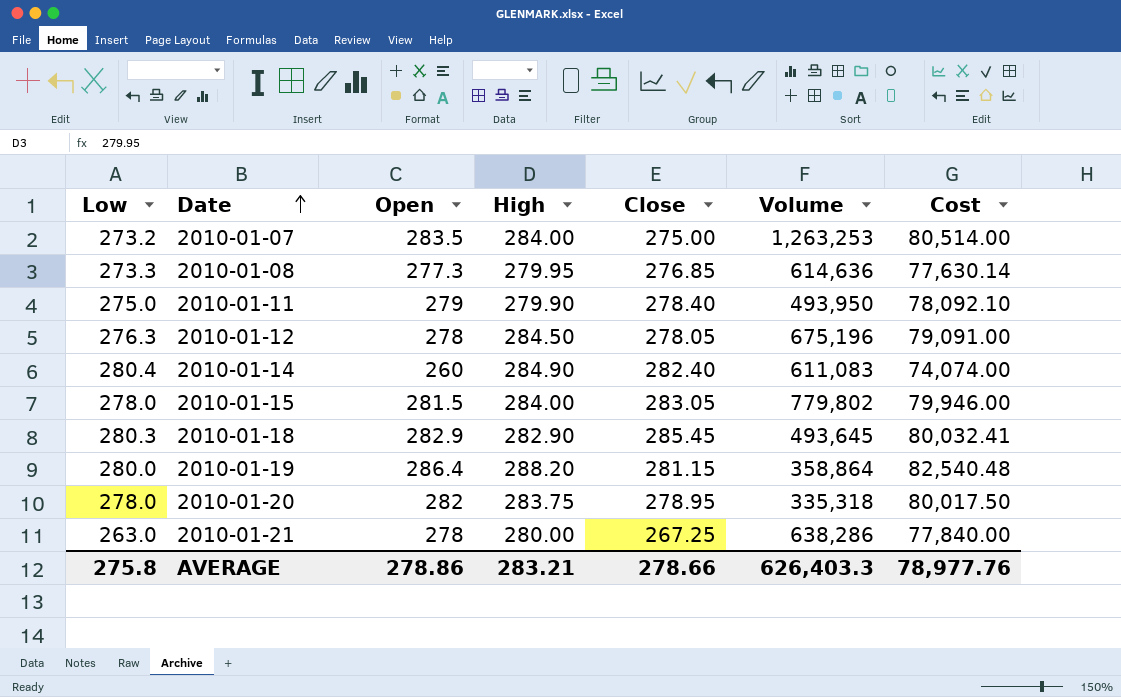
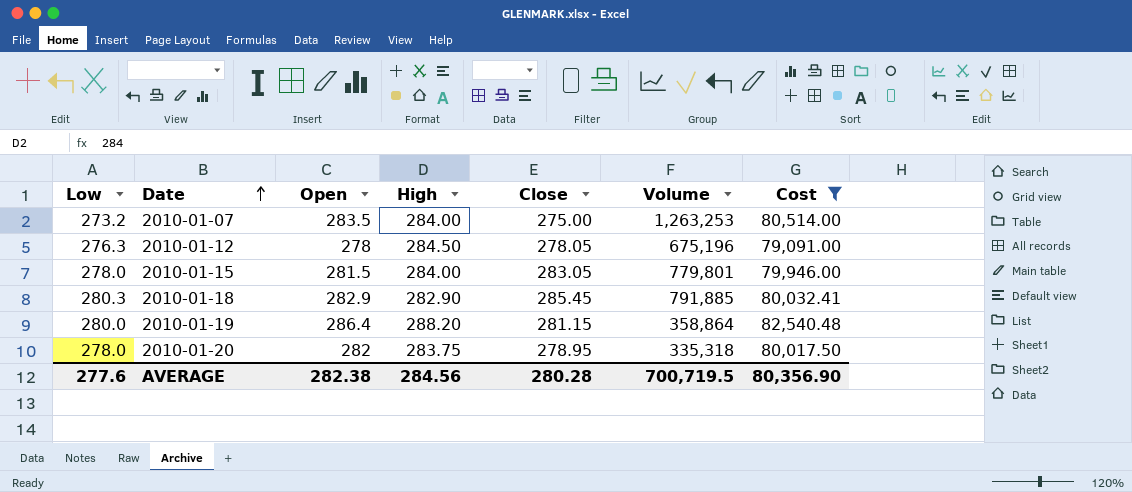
filter: none -> Cost >= 79,091.00
2010-01-15 | Volume: 779,802 -> 779,801
2010-01-18 | Volume: 493,645 -> 791,885
AVERAGE | Low: 275.8 -> 277.6
AVERAGE | Open: 278.86 -> 282.38
AVERAGE | High: 283.21 -> 284.56
AVERAGE | Close: 278.66 -> 280.28
AVERAGE | Volume: 626,403.3 -> 700,719.5
AVERAGE | Cost: 78,977.76 -> 80,356.90

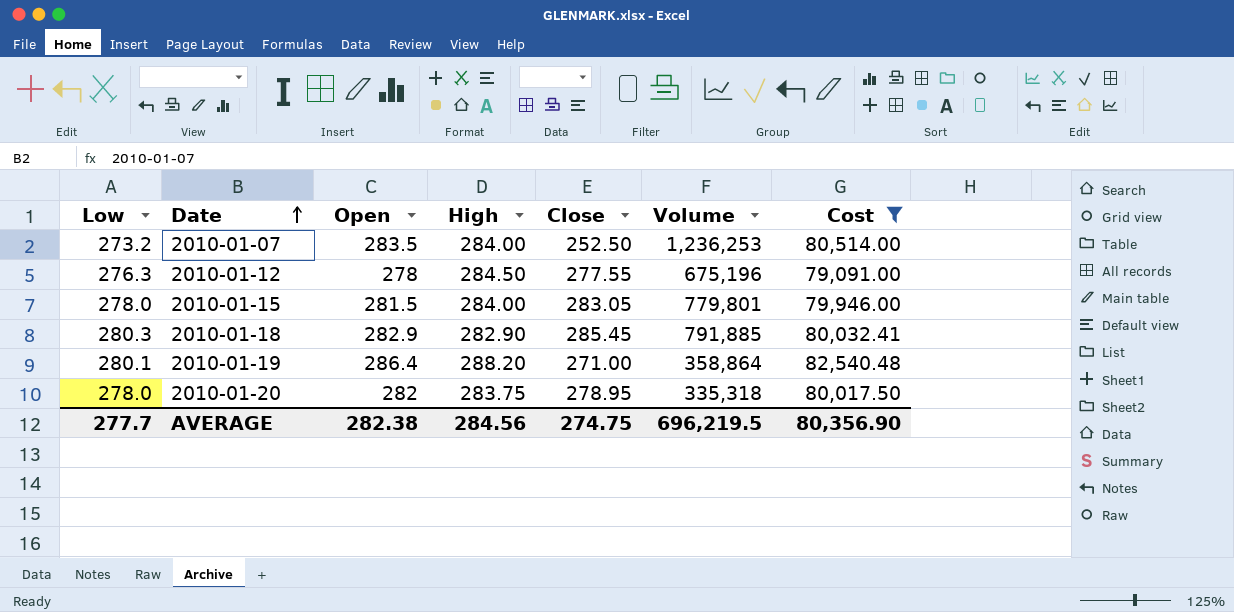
2010-01-07 | Close: 275.00 -> 252.50
2010-01-07 | Volume: 1,263,253 -> 1,236,253
2010-01-12 | Close: 278.05 -> 277.55
2010-01-19 | Low: 280.0 -> 280.1
2010-01-19 | Close: 281.15 -> 271.00
AVERAGE | Low: 277.6 -> 277.7
AVERAGE | Close: 280.28 -> 274.75
AVERAGE | Volume: 700,719.5 -> 696,219.5

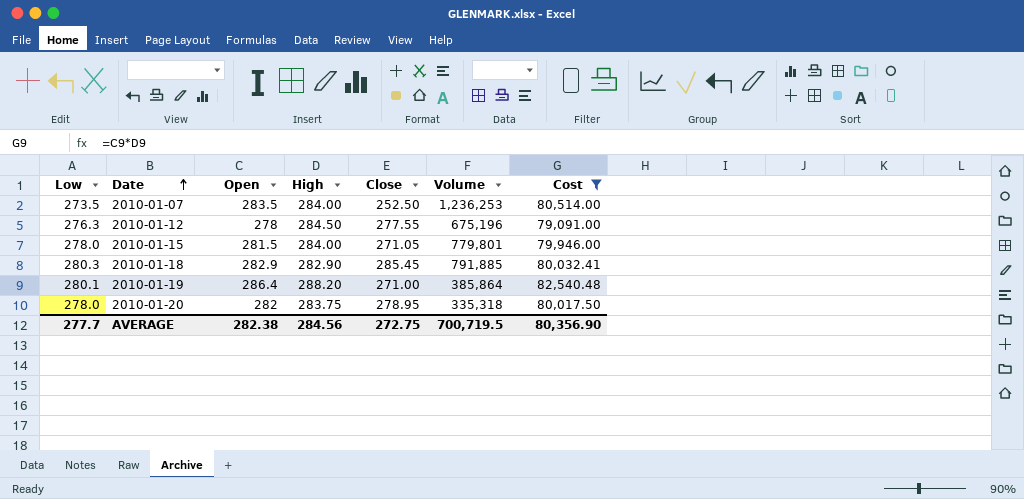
2010-01-07 | Low: 273.2 -> 273.5
2010-01-15 | Close: 283.05 -> 271.05
2010-01-19 | Volume: 358,864 -> 385,864
AVERAGE | Close: 274.75 -> 272.75
AVERAGE | Volume: 696,219.5 -> 700,719.5

